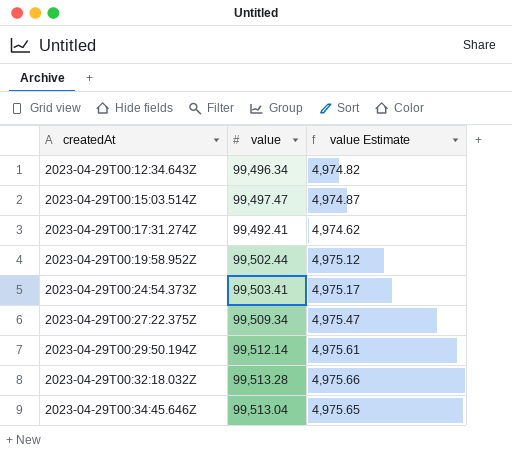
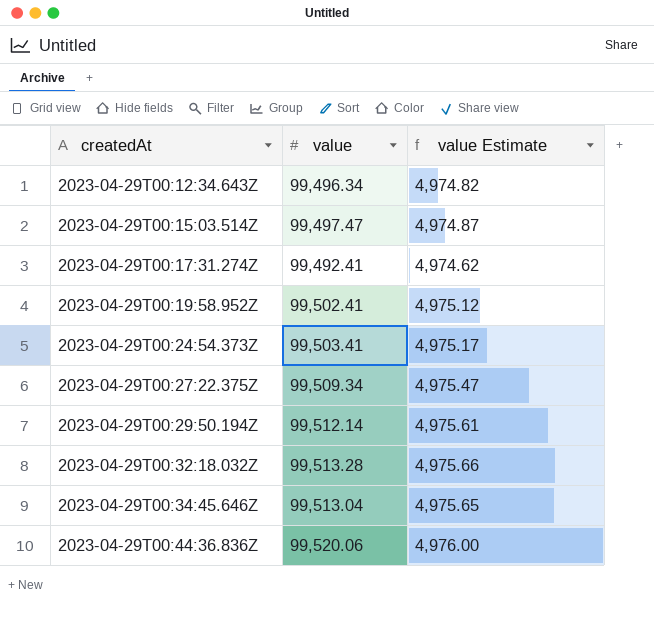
2023-04-29T00:19:58.952Z | value: 99,502.44 -> 99,502.41
row 2023-04-29T00:44:36.836Z: none -> 99,520.06 | 4,976.00

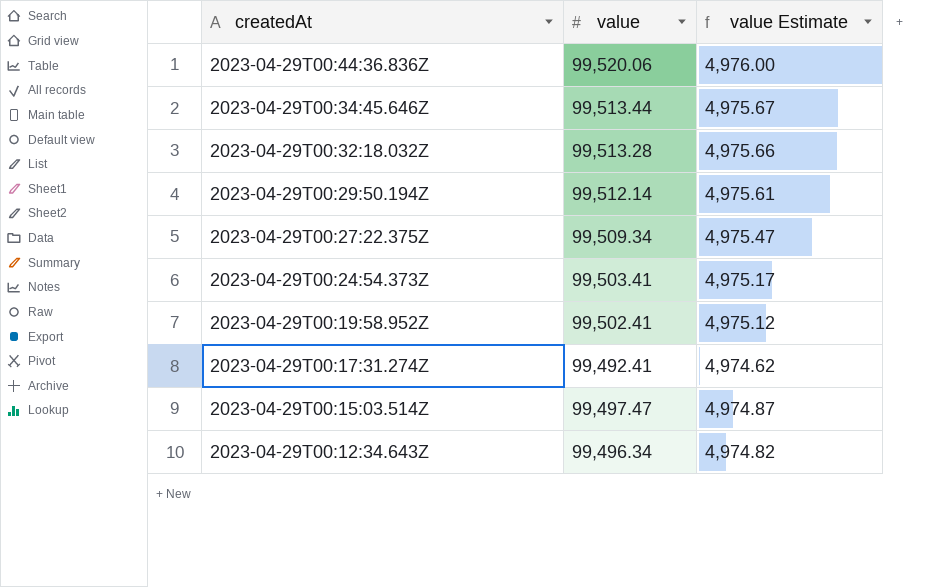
row order: createdAt ascending -> createdAt descending
2023-04-29T00:34:45.646Z | value: 99,513.04 -> 99,513.44
2023-04-29T00:34:45.646Z | value Estimate: 4,975.65 -> 4,975.67

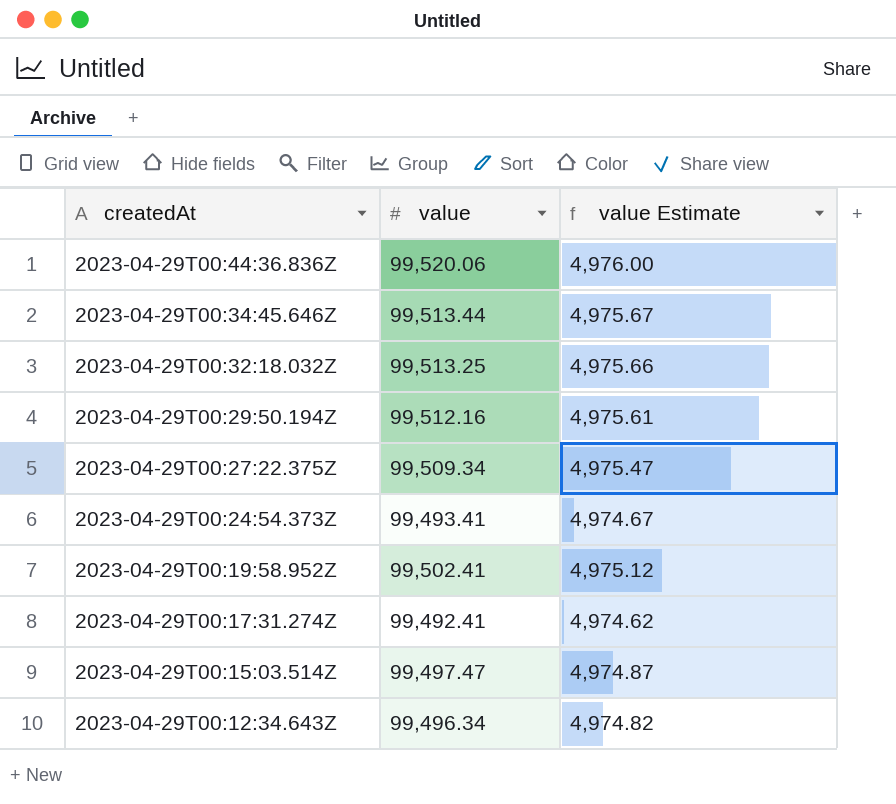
2023-04-29T00:32:18.032Z | value: 99,513.28 -> 99,513.25
2023-04-29T00:29:50.194Z | value: 99,512.14 -> 99,512.16
2023-04-29T00:24:54.373Z | value: 99,503.41 -> 99,493.41
2023-04-29T00:24:54.373Z | value Estimate: 4,975.17 -> 4,974.67

